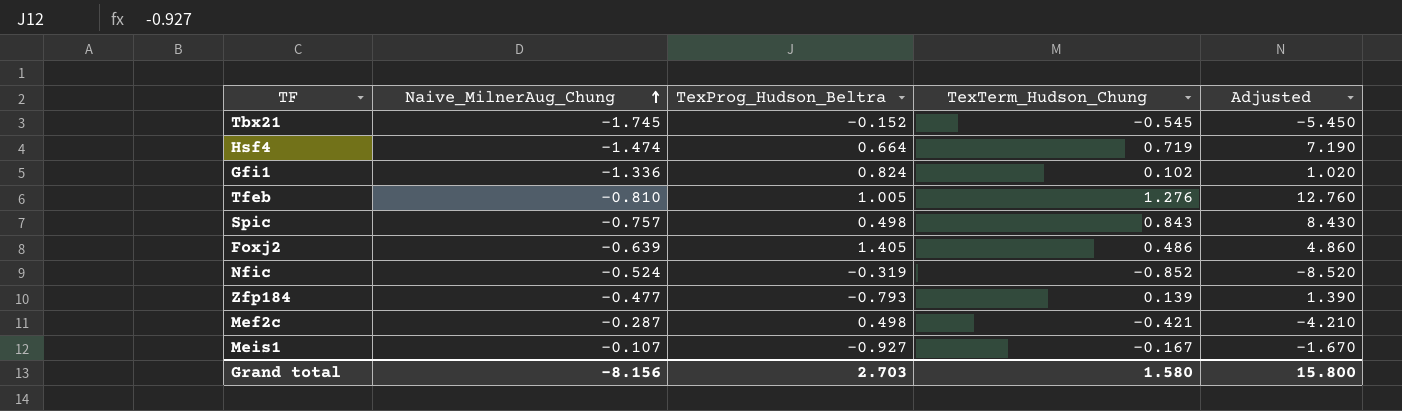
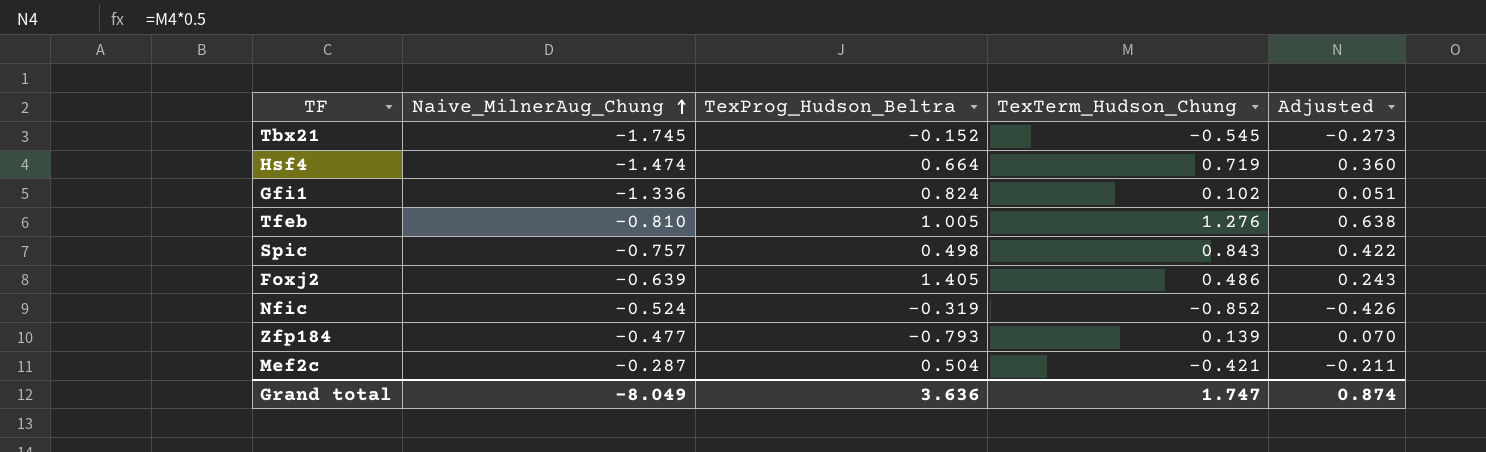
column Adjusted | formula: [TexTerm_Hudson_Chung] * 10 -> [TexTerm_Hudson_Chung] * 0.5
row Meis1: -0.107 | -0.927 | -0.167 | -1.670 -> none
Mef2c | TexProg_Hudson_Beltra: 0.498 -> 0.504
Grand total | Naive_MilnerAug_Chung: -8.156 -> -8.049
Grand total | TexProg_Hudson_Beltra: 2.703 -> 3.636
Grand total | TexTerm_Hudson_Chung: 1.580 -> 1.747
Grand total | Adjusted: 15.800 -> 0.874

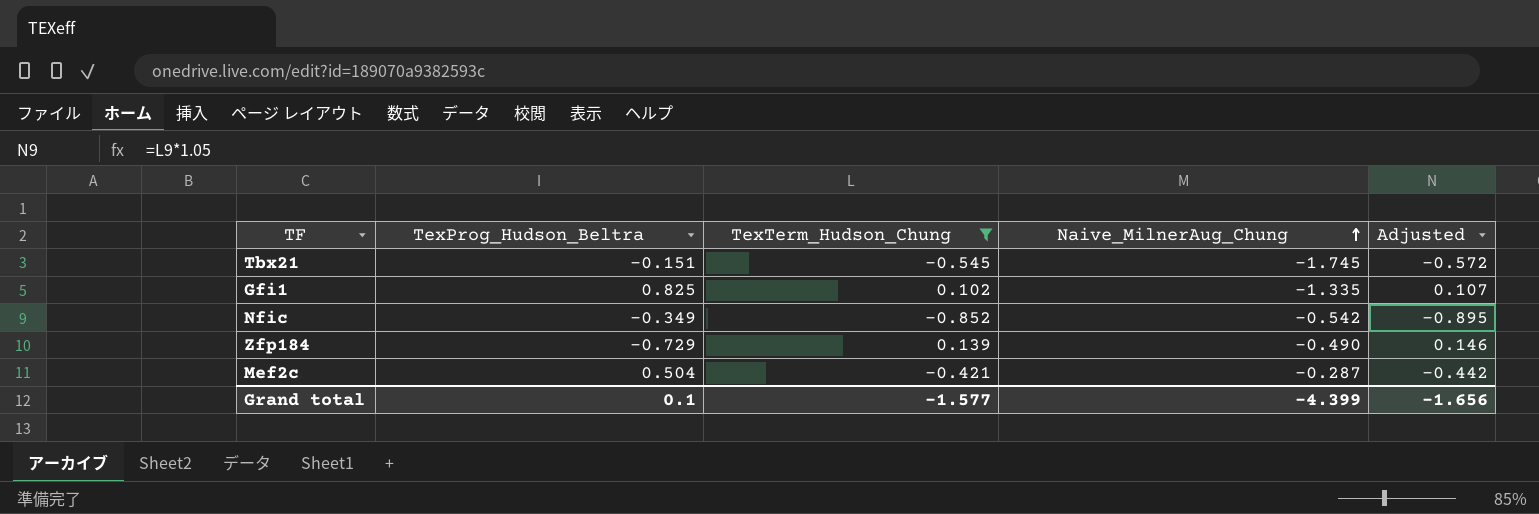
filter: none -> TexTerm_Hudson_Chung <= 0.139
column Naive_MilnerAug_Chung | position: 2 -> 4
column Adjusted | formula: [TexTerm_Hudson_Chung] * 0.5 -> [TexTerm_Hudson_Chung] * 1.05
Tbx21 | TexProg_Hudson_Beltra: -0.152 -> -0.151
Gfi1 | TexProg_Hudson_Beltra: 0.824 -> 0.825
Gfi1 | Naive_MilnerAug_Chung: -1.336 -> -1.335
Nfic | TexProg_Hudson_Beltra: -0.319 -> -0.349
Nfic | Naive_MilnerAug_Chung: -0.524 -> -0.542
Zfp184 | TexProg_Hudson_Beltra: -0.793 -> -0.729
Zfp184 | Naive_MilnerAug_Chung: -0.477 -> -0.490
Grand total | TexProg_Hudson_Beltra: 3.636 -> 0.1
Grand total | TexTerm_Hudson_Chung: 1.747 -> -1.577
Grand total | Naive_MilnerAug_Chung: -8.049 -> -4.399
Grand total | Adjusted: 0.874 -> -1.656

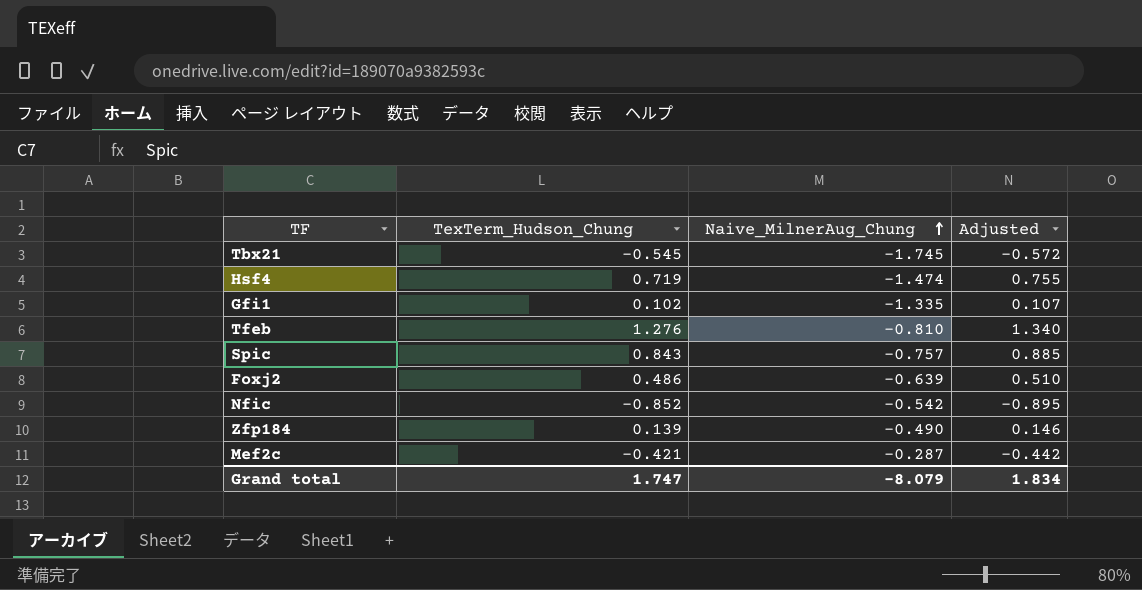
filter: TexTerm_Hudson_Chung <= 0.139 -> none
column TexProg_Hudson_Beltra | position: 2 -> none
Grand total | TexTerm_Hudson_Chung: -1.577 -> 1.747
Grand total | Naive_MilnerAug_Chung: -4.399 -> -8.079
Grand total | Adjusted: -1.656 -> 1.834

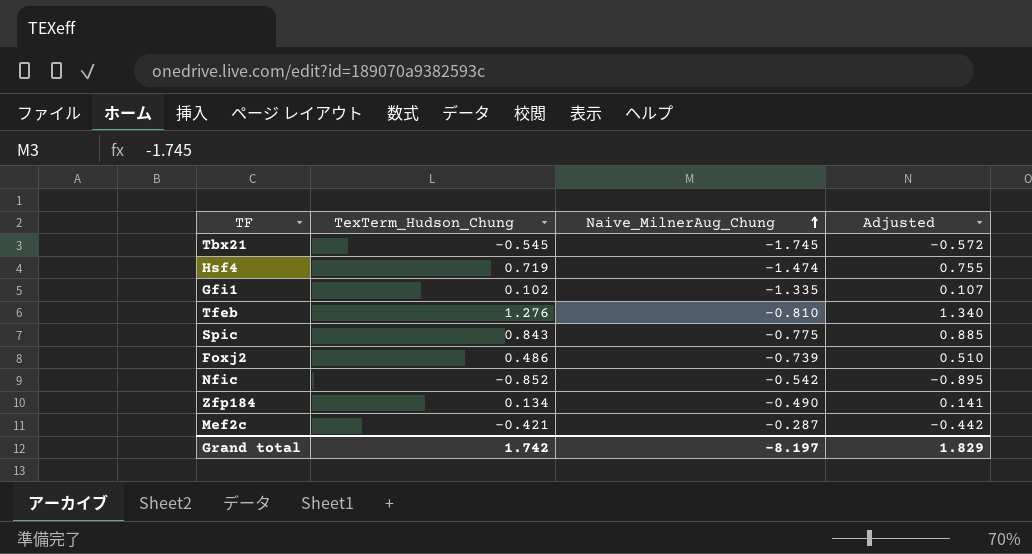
Spic | Naive_MilnerAug_Chung: -0.757 -> -0.775
Foxj2 | Naive_MilnerAug_Chung: -0.639 -> -0.739
Zfp184 | TexTerm_Hudson_Chung: 0.139 -> 0.134
Zfp184 | Adjusted: 0.146 -> 0.141
Grand total | TexTerm_Hudson_Chung: 1.747 -> 1.742
Grand total | Naive_MilnerAug_Chung: -8.079 -> -8.197
Grand total | Adjusted: 1.834 -> 1.829

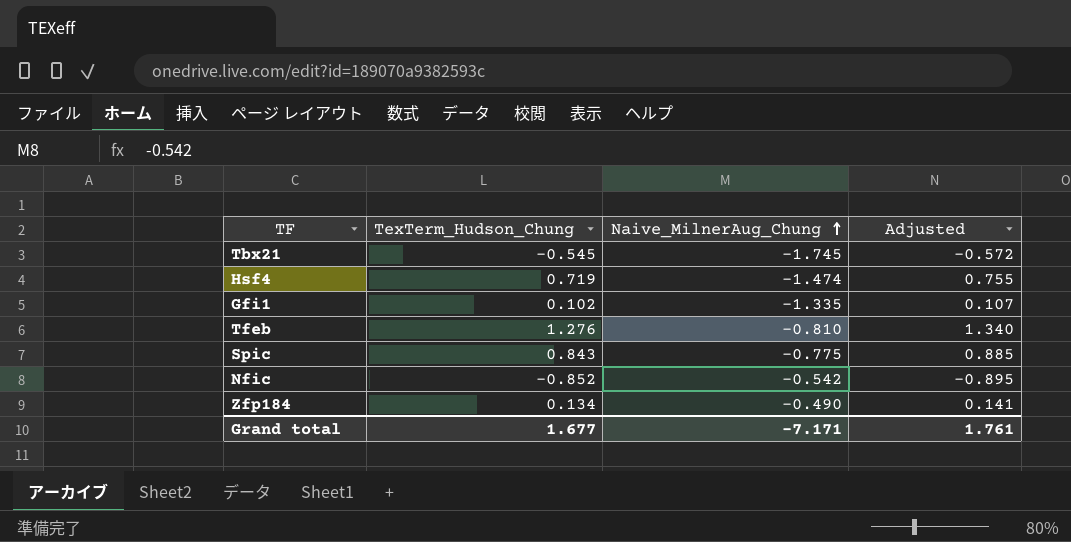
row Foxj2: 0.486 | -0.739 | 0.510 -> none
row Mef2c: -0.421 | -0.287 | -0.442 -> none
Grand total | TexTerm_Hudson_Chung: 1.742 -> 1.677
Grand total | Naive_MilnerAug_Chung: -8.197 -> -7.171
Grand total | Adjusted: 1.829 -> 1.761

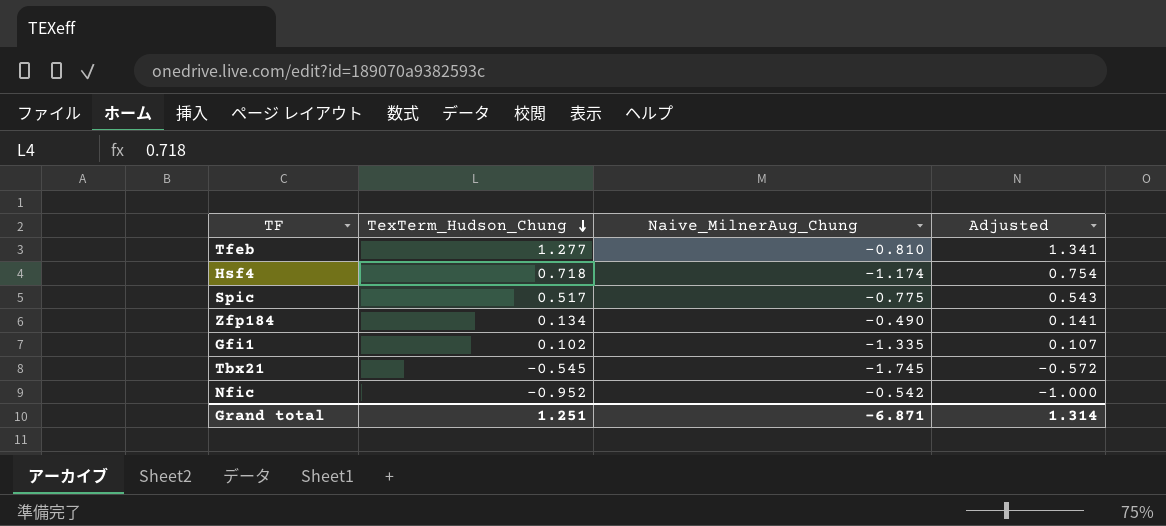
row order: Naive_MilnerAug_Chung ascending -> TexTerm_Hudson_Chung descending
Tfeb | TexTerm_Hudson_Chung: 1.276 -> 1.277
Tfeb | Adjusted: 1.340 -> 1.341
Hsf4 | TexTerm_Hudson_Chung: 0.719 -> 0.718
Hsf4 | Naive_MilnerAug_Chung: -1.474 -> -1.174
Hsf4 | Adjusted: 0.755 -> 0.754
Spic | TexTerm_Hudson_Chung: 0.843 -> 0.517
Spic | Adjusted: 0.885 -> 0.543
Nfic | TexTerm_Hudson_Chung: -0.852 -> -0.952
Nfic | Adjusted: -0.895 -> -1.000
Grand total | TexTerm_Hudson_Chung: 1.677 -> 1.251
Grand total | Naive_MilnerAug_Chung: -7.171 -> -6.871
Grand total | Adjusted: 1.761 -> 1.314

